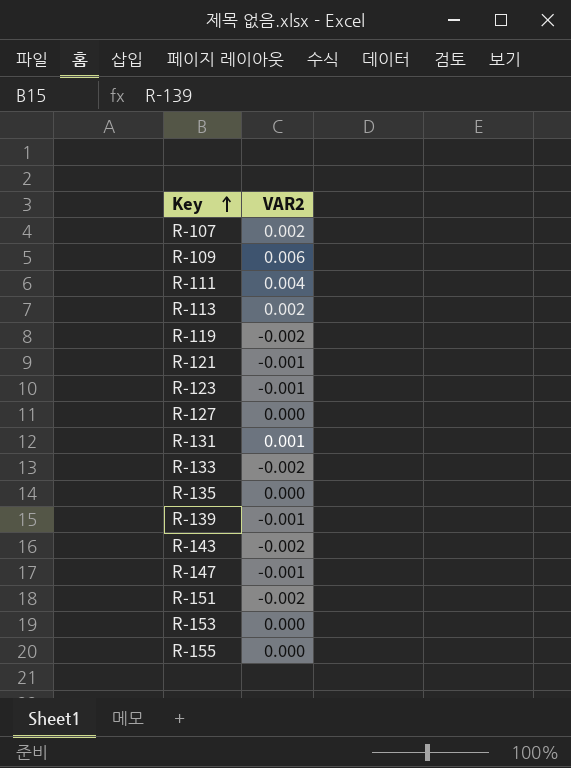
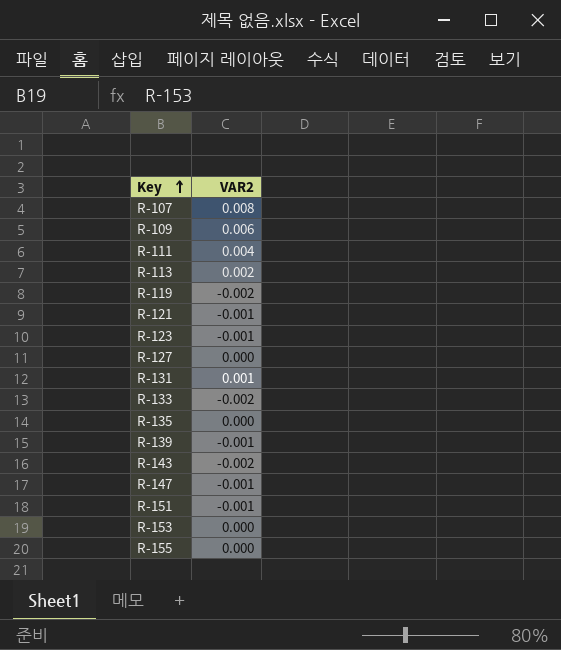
R-107 | VAR2: 0.002 -> 0.008
R-151 | VAR2: -0.002 -> -0.001

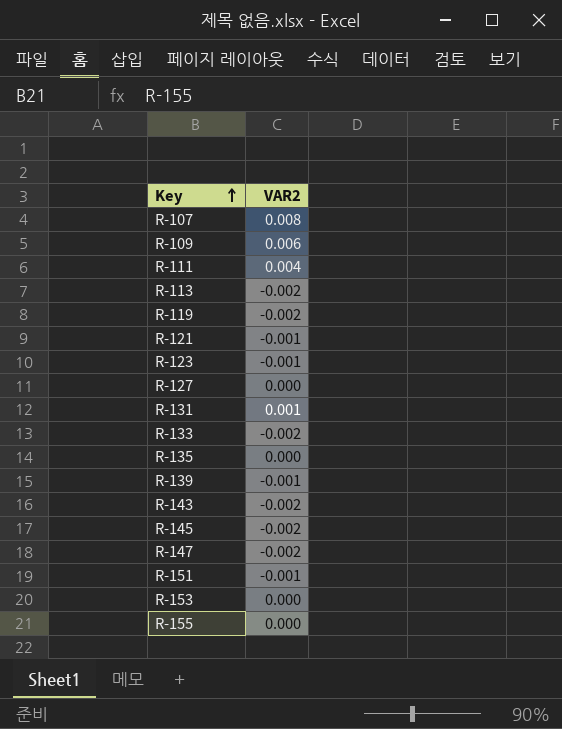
R-113 | VAR2: 0.002 -> -0.002
row R-145: none -> -0.002
R-147 | VAR2: -0.001 -> -0.002

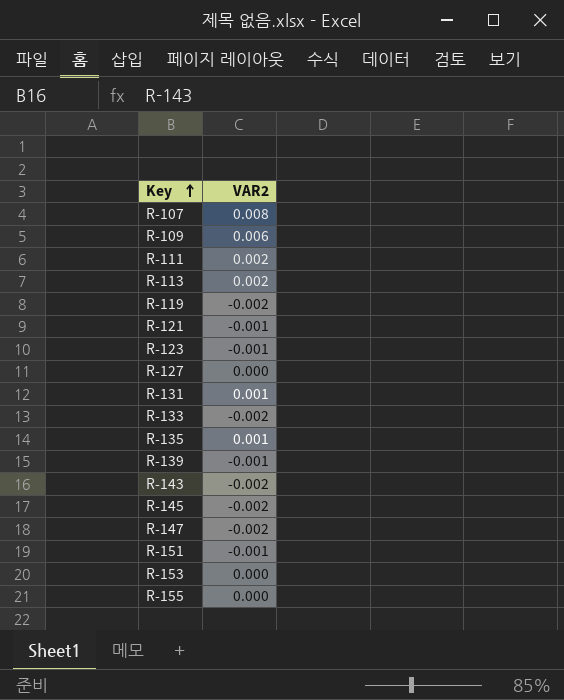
R-111 | VAR2: 0.004 -> 0.002
R-113 | VAR2: -0.002 -> 0.002
R-135 | VAR2: 0.000 -> 0.001

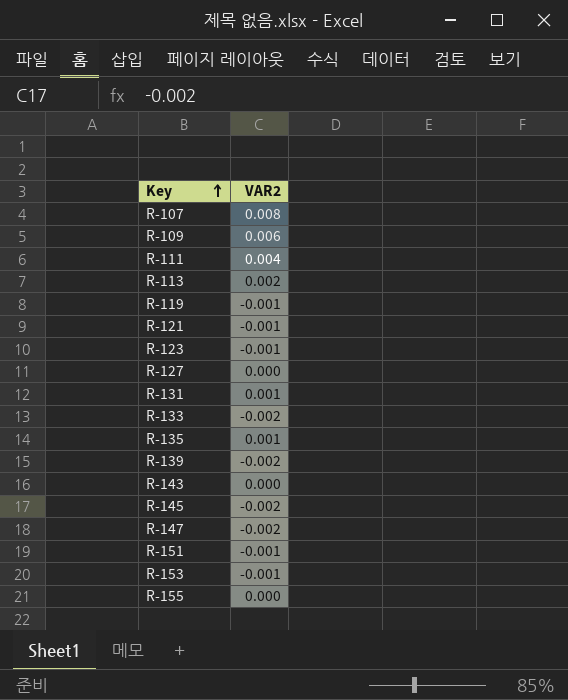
R-111 | VAR2: 0.002 -> 0.004
R-119 | VAR2: -0.002 -> -0.001
R-139 | VAR2: -0.001 -> -0.002
R-143 | VAR2: -0.002 -> 0.000
R-153 | VAR2: 0.000 -> -0.001

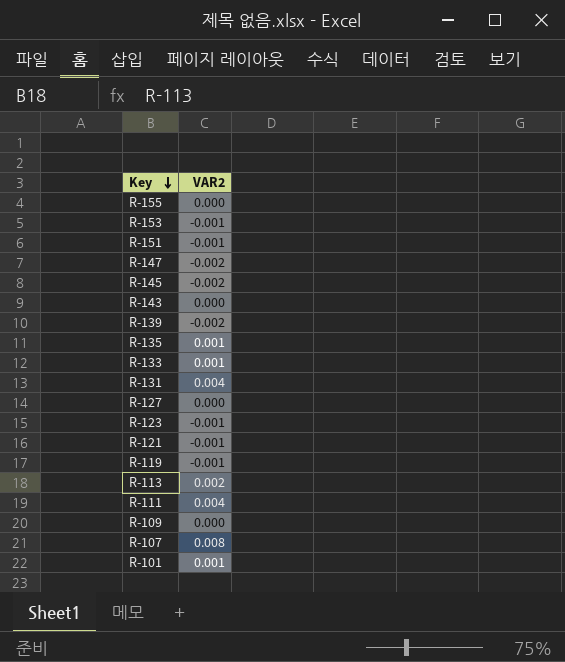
row order: Key ascending -> Key descending
R-133 | VAR2: -0.002 -> 0.001
R-131 | VAR2: 0.001 -> 0.004
R-109 | VAR2: 0.006 -> 0.000
row R-101: none -> 0.001

